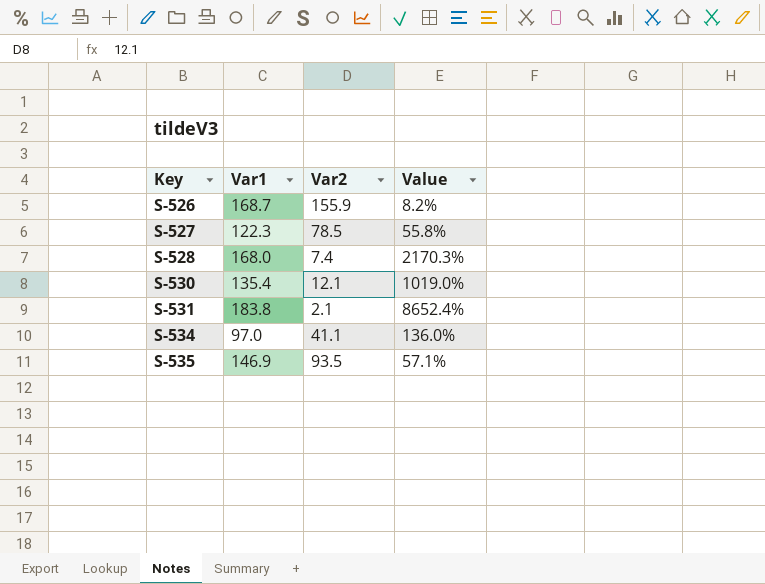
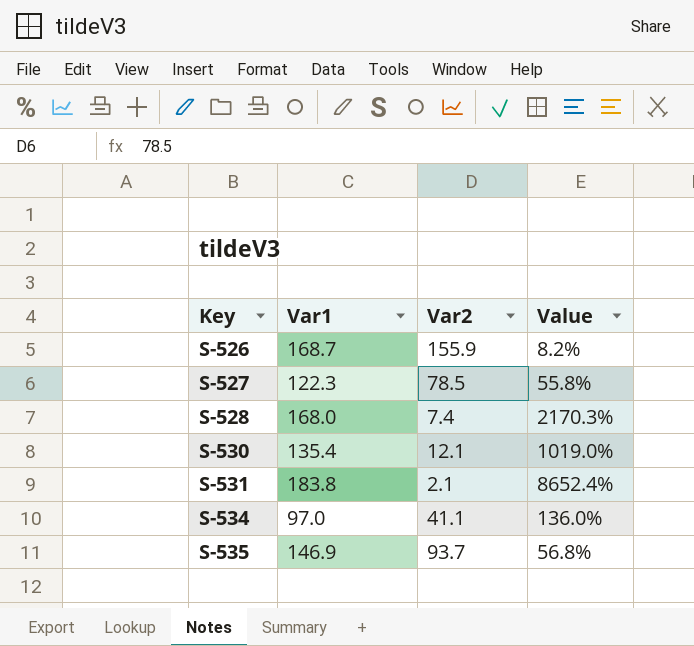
S-535 | Var2: 93.5 -> 93.7
S-535 | Value: 57.1% -> 56.8%

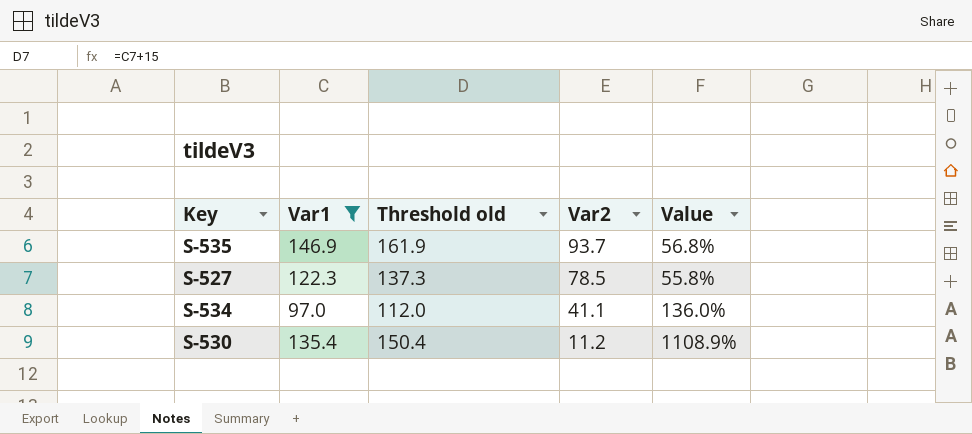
filter: none -> Var1 <= 146.9
row order: Key ascending -> Var2 descending
column Threshold old | formula: none -> [Var1] + 15
S-530 | Var2: 12.1 -> 11.2
S-530 | Value: 1019.0% -> 1108.9%

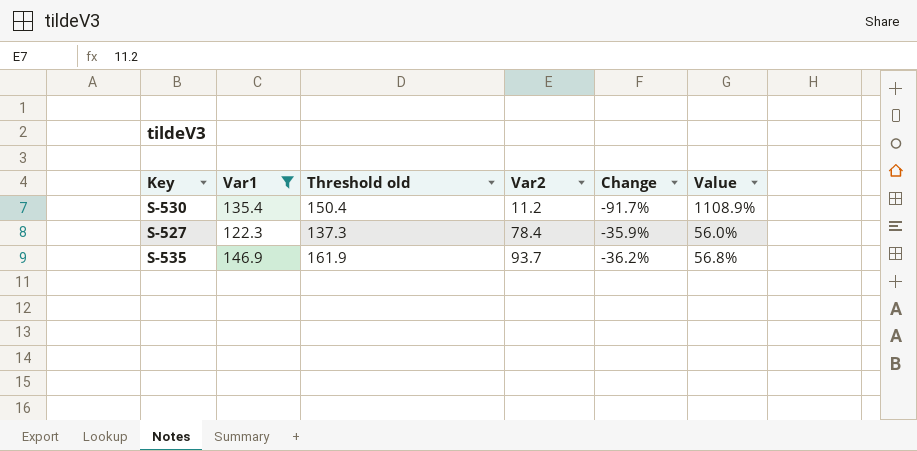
row order: Var2 descending -> Var2 ascending
column Change | formula: none -> ([Var2] - [Var1]) / [Var1]
row S-534: 97.0 | 112.0 | 41.1 | 136.0% -> none
S-527 | Var2: 78.5 -> 78.4
S-527 | Value: 55.8% -> 56.0%

